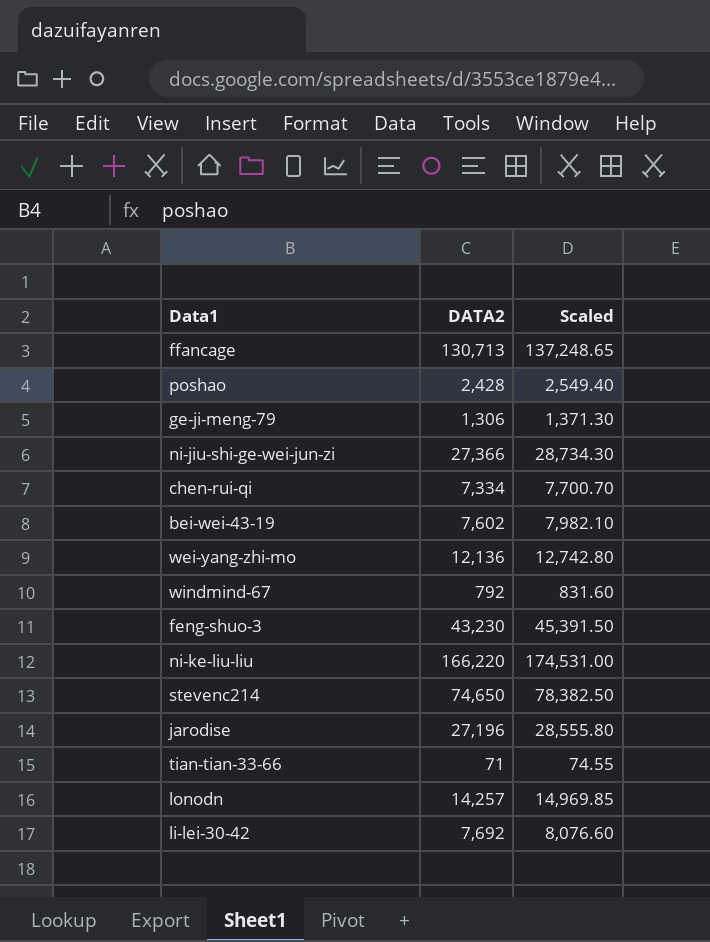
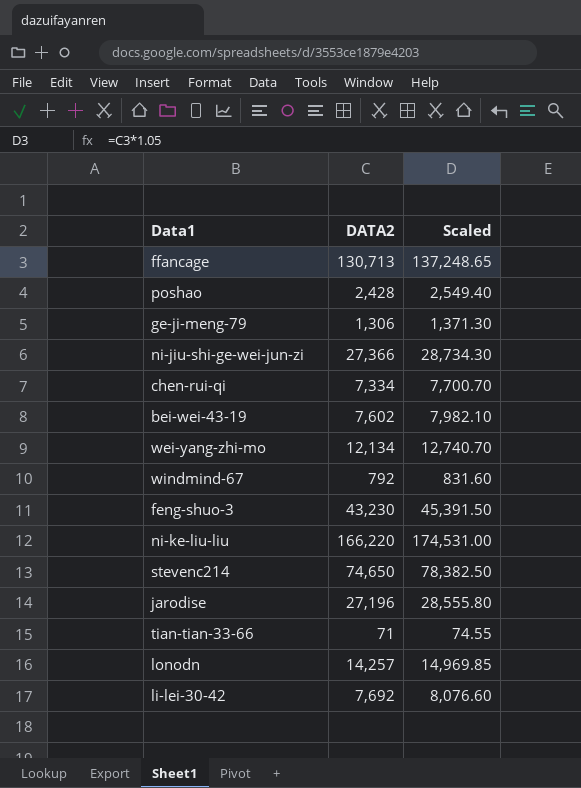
wei-yang-zhi-mo | DATA2: 12,136 -> 12,134
wei-yang-zhi-mo | Scaled: 12,742.80 -> 12,740.70

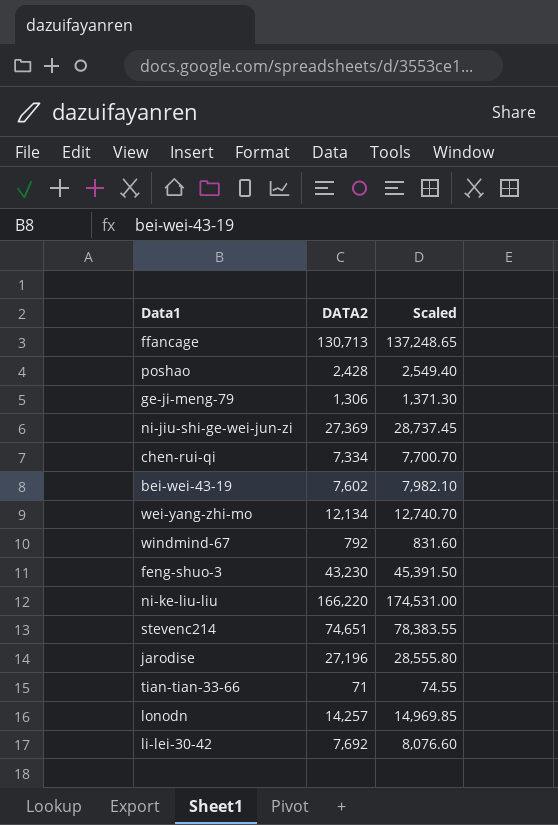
ni-jiu-shi-ge-wei-jun-zi | DATA2: 27,366 -> 27,369
ni-jiu-shi-ge-wei-jun-zi | Scaled: 28,734.30 -> 28,737.45
stevenc214 | DATA2: 74,650 -> 74,651
stevenc214 | Scaled: 78,382.50 -> 78,383.55

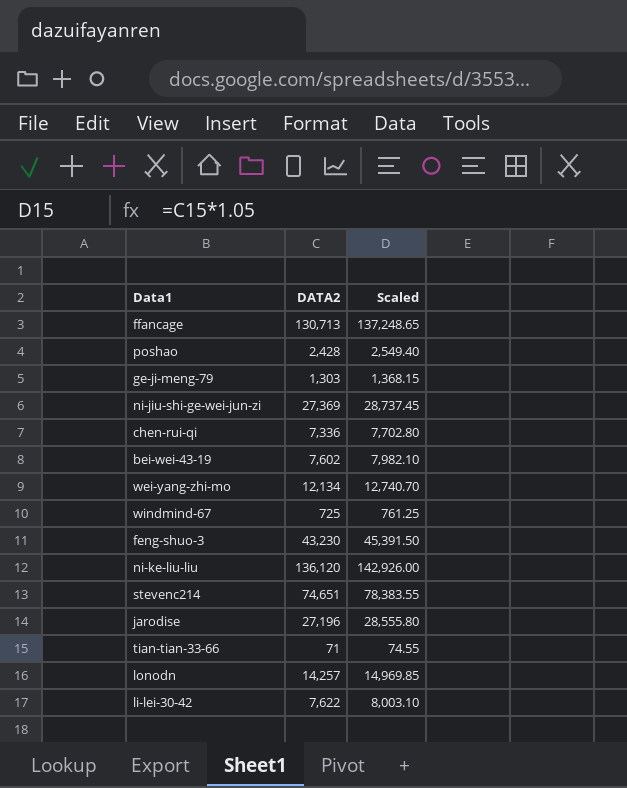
ge-ji-meng-79 | DATA2: 1,306 -> 1,303
ge-ji-meng-79 | Scaled: 1,371.30 -> 1,368.15
chen-rui-qi | DATA2: 7,334 -> 7,336
chen-rui-qi | Scaled: 7,700.70 -> 7,702.80
windmind-67 | DATA2: 792 -> 725
windmind-67 | Scaled: 831.60 -> 761.25
ni-ke-liu-liu | DATA2: 166,220 -> 136,120
ni-ke-liu-liu | Scaled: 174,531.00 -> 142,926.00
li-lei-30-42 | DATA2: 7,692 -> 7,622
li-lei-30-42 | Scaled: 8,076.60 -> 8,003.10

